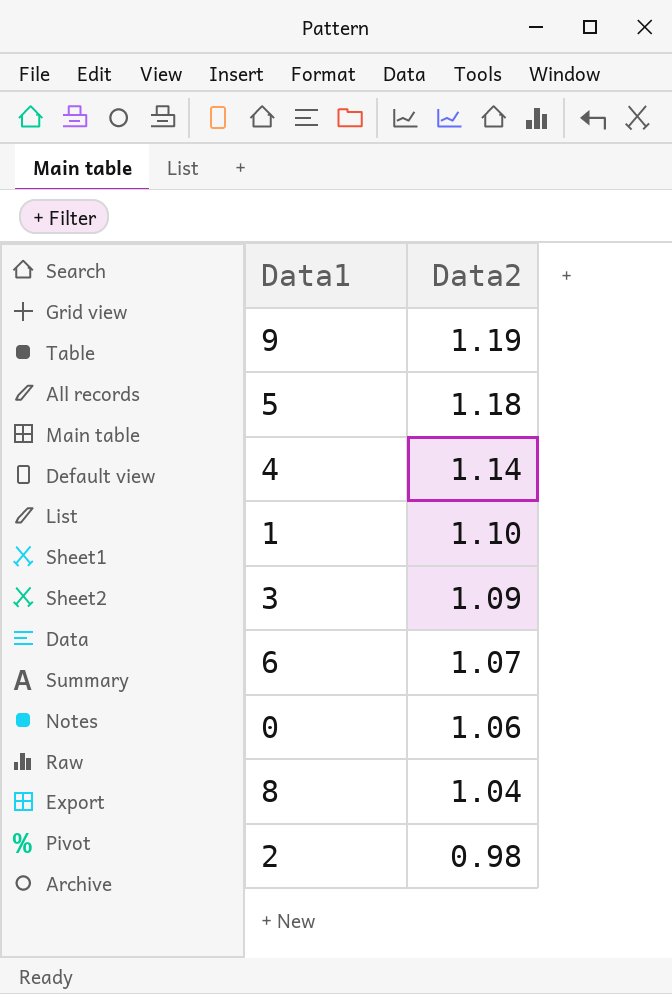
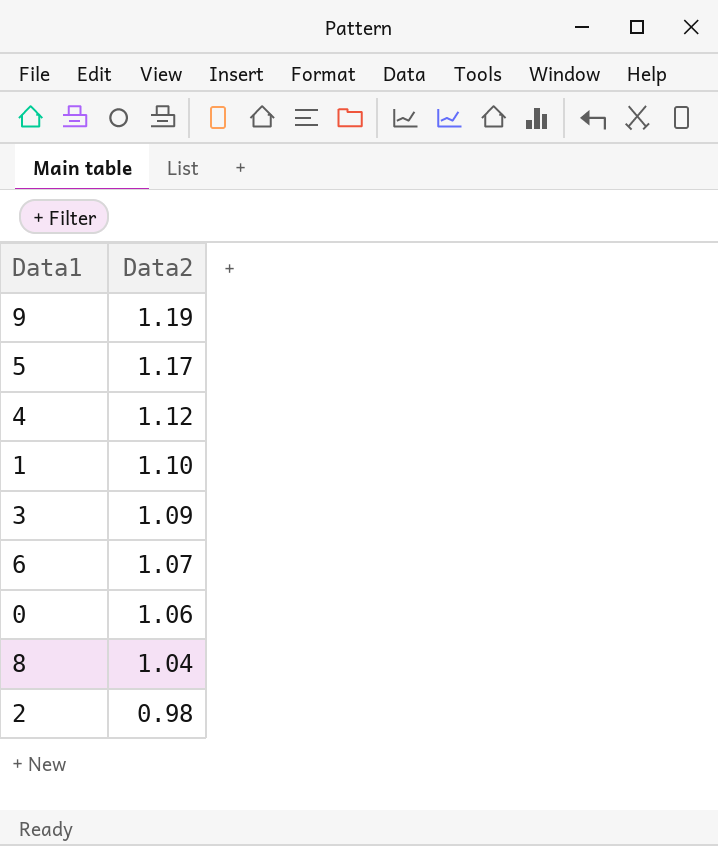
5 | Data2: 1.18 -> 1.17
4 | Data2: 1.14 -> 1.12

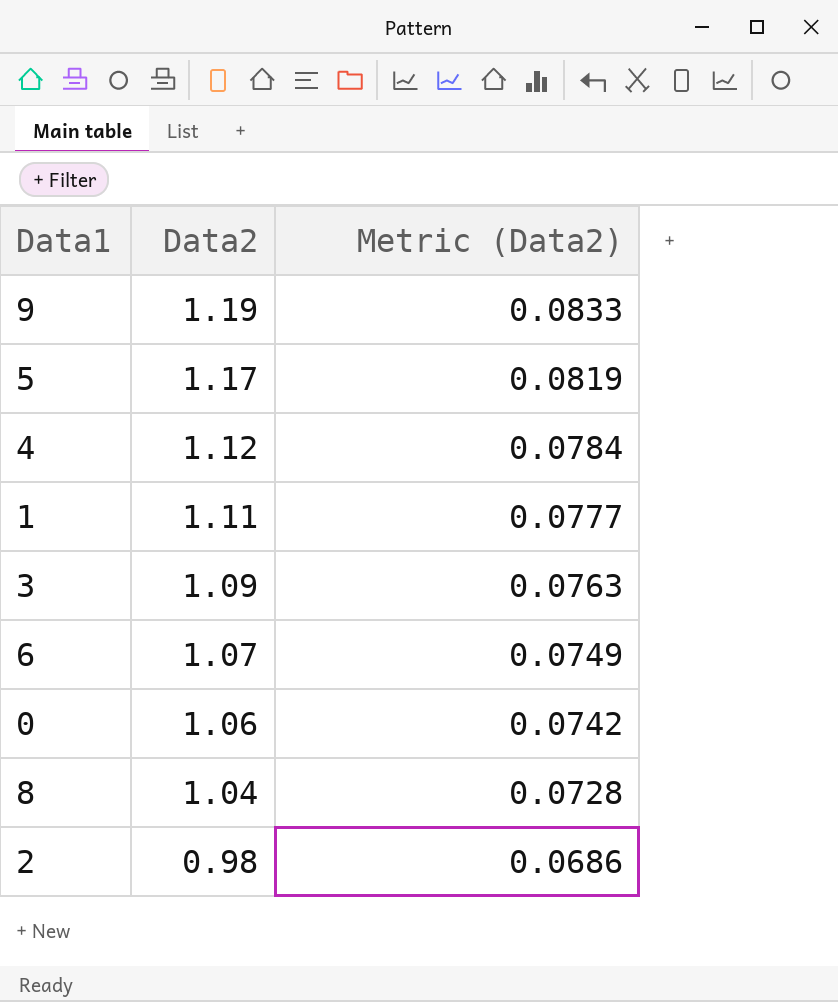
column Metric (Data2) | formula: none -> [Data2] * 0.07
1 | Data2: 1.10 -> 1.11

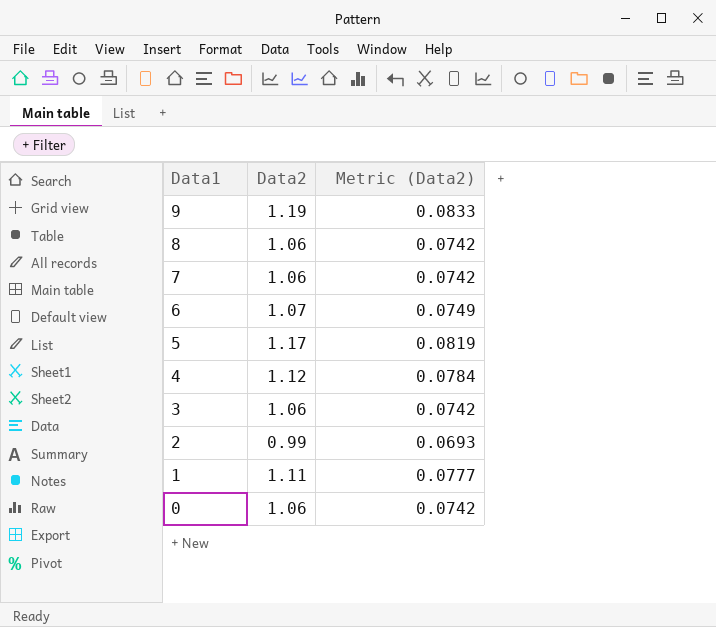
row order: Data2 descending -> Data1 descending
8 | Data2: 1.04 -> 1.06
8 | Metric (Data2): 0.0728 -> 0.0742
row 7: none -> 1.06 | 0.0742
3 | Data2: 1.09 -> 1.06
3 | Metric (Data2): 0.0763 -> 0.0742
2 | Data2: 0.98 -> 0.99
2 | Metric (Data2): 0.0686 -> 0.0693

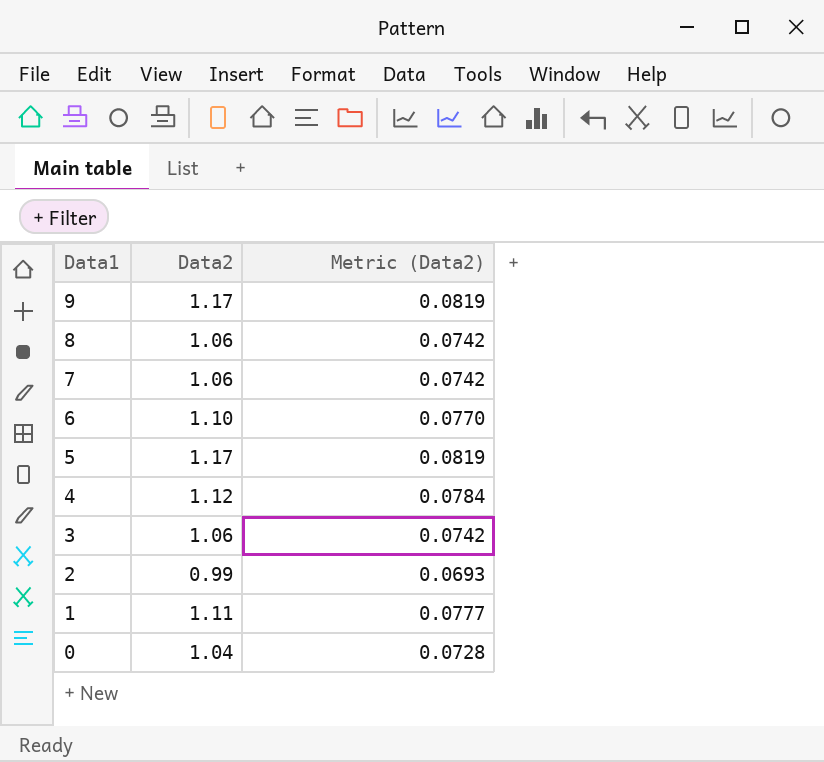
9 | Data2: 1.19 -> 1.17
9 | Metric (Data2): 0.0833 -> 0.0819
6 | Data2: 1.07 -> 1.10
6 | Metric (Data2): 0.0749 -> 0.0770
0 | Data2: 1.06 -> 1.04
0 | Metric (Data2): 0.0742 -> 0.0728

